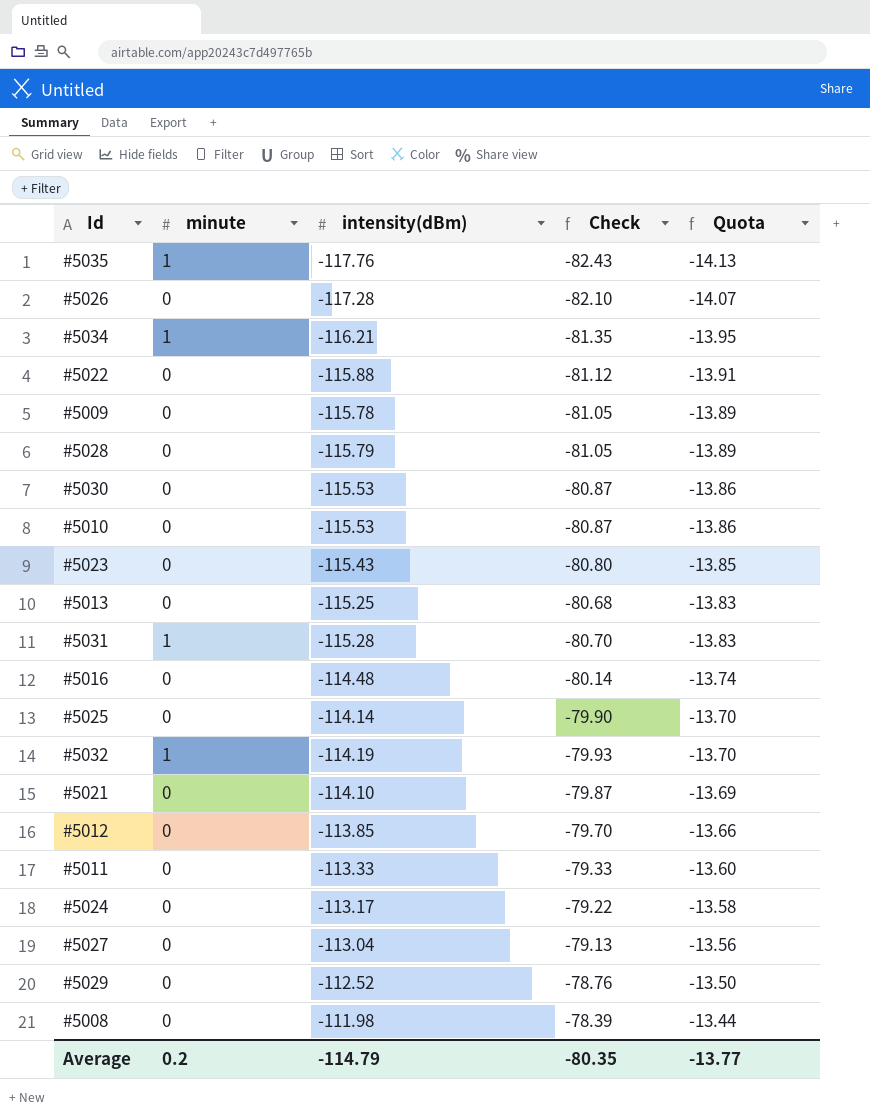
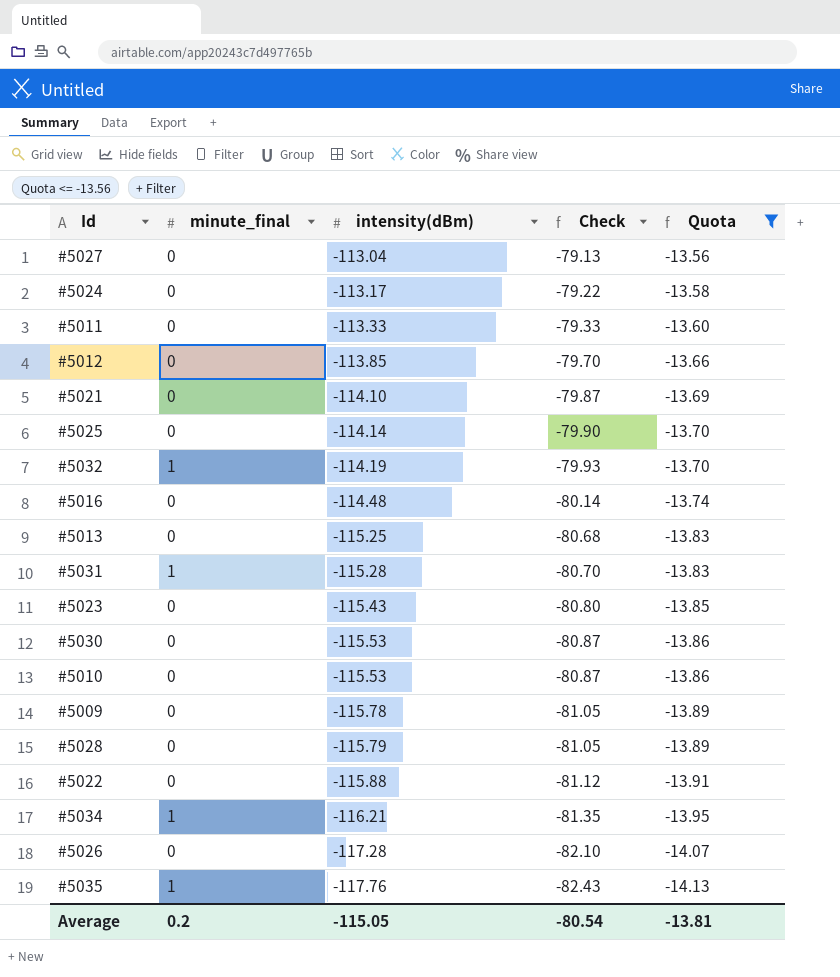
filter: none -> Quota <= -13.56
row order: Quota ascending -> intensity(dBm) descending
column name: minute -> minute_final
Average | intensity(dBm): -114.79 -> -115.05
Average | Check: -80.35 -> -80.54
Average | Quota: -13.77 -> -13.81

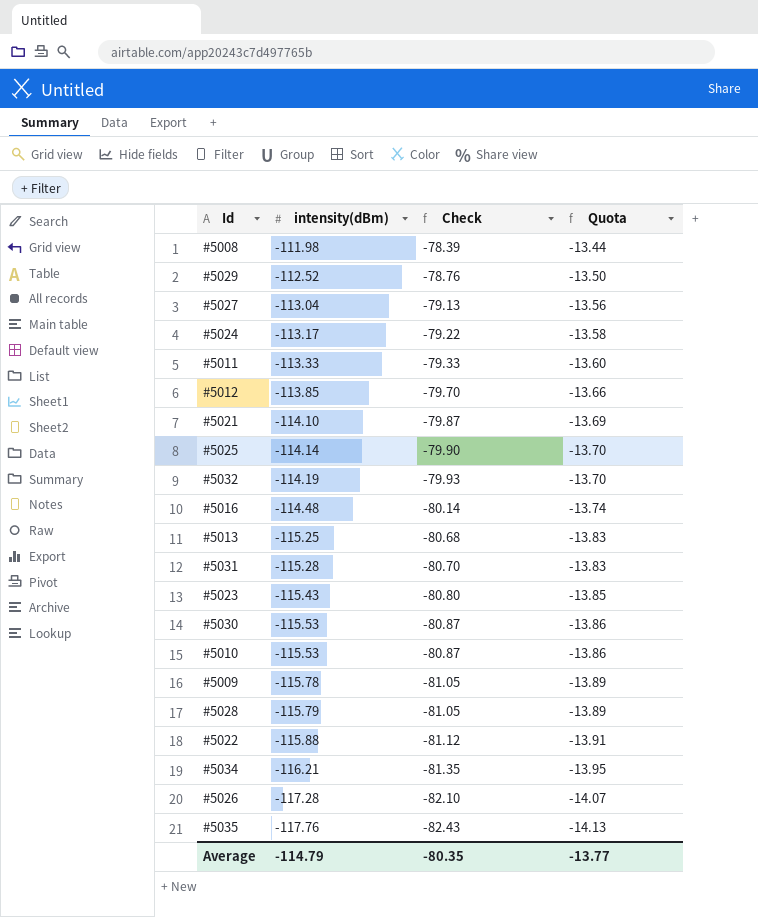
filter: Quota <= -13.56 -> none
column minute_final | position: 2 -> none
Average | intensity(dBm): -115.05 -> -114.79
Average | Check: -80.54 -> -80.35
Average | Quota: -13.81 -> -13.77

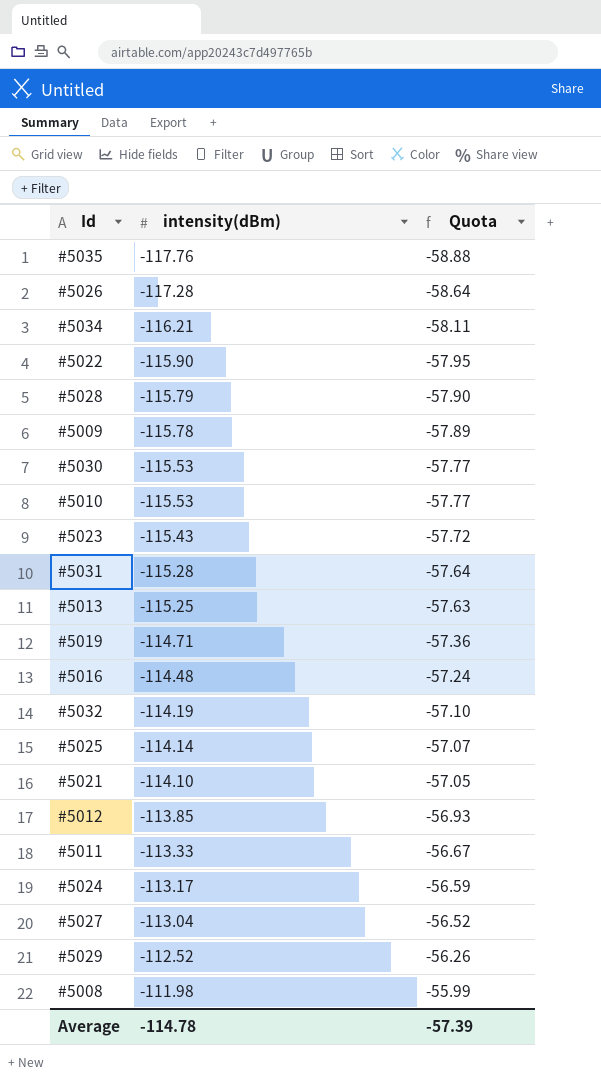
row order: intensity(dBm) descending -> intensity(dBm) ascending
column Check | formula: [intensity(dBm)] * 0.7 -> none
column Quota | formula: [intensity(dBm)] * 0.12 -> [intensity(dBm)] * 0.5
#5022 | intensity(dBm): -115.88 -> -115.90
row #5019: none -> -114.71 | -57.36
Average | intensity(dBm): -114.79 -> -114.78
Average | Quota: -13.77 -> -57.39

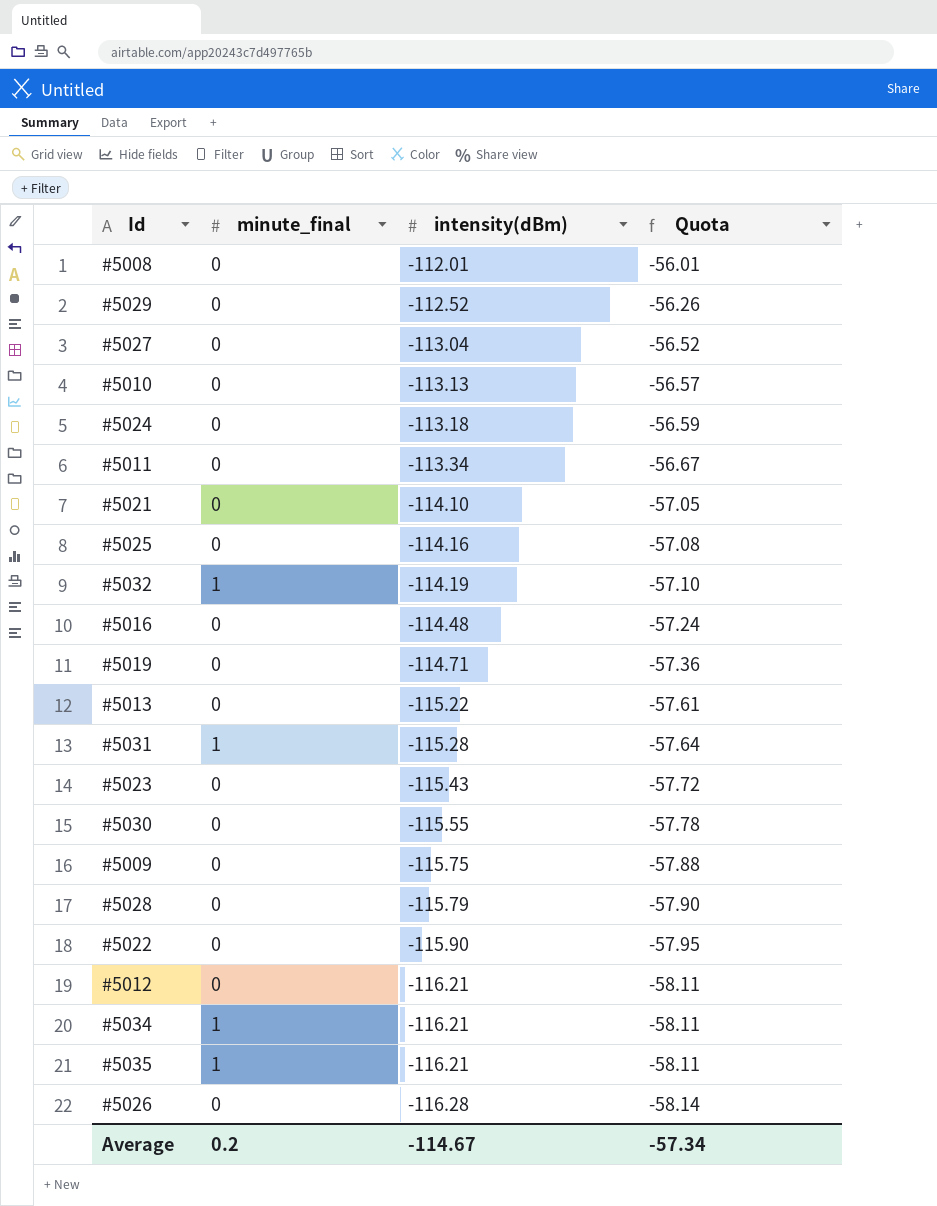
row order: intensity(dBm) ascending -> intensity(dBm) descending
column minute_final | position: none -> 2
#5008 | intensity(dBm): -111.98 -> -112.01
#5008 | Quota: -55.99 -> -56.01
#5010 | intensity(dBm): -115.53 -> -113.13
#5010 | Quota: -57.77 -> -56.57
#5024 | intensity(dBm): -113.17 -> -113.18
#5011 | intensity(dBm): -113.33 -> -113.34
#5025 | intensity(dBm): -114.14 -> -114.16
#5025 | Quota: -57.07 -> -57.08
#5013 | intensity(dBm): -115.25 -> -115.22
#5013 | Quota: -57.63 -> -57.61
#5030 | intensity(dBm): -115.53 -> -115.55
#5030 | Quota: -57.77 -> -57.78
#5009 | intensity(dBm): -115.78 -> -115.75
#5009 | Quota: -57.89 -> -57.88
#5012 | intensity(dBm): -113.85 -> -116.21
#5012 | Quota: -56.93 -> -58.11
#5035 | intensity(dBm): -117.76 -> -116.21
#5035 | Quota: -58.88 -> -58.11
#5026 | intensity(dBm): -117.28 -> -116.28
#5026 | Quota: -58.64 -> -58.14
Average | intensity(dBm): -114.78 -> -114.67
Average | Quota: -57.39 -> -57.34

